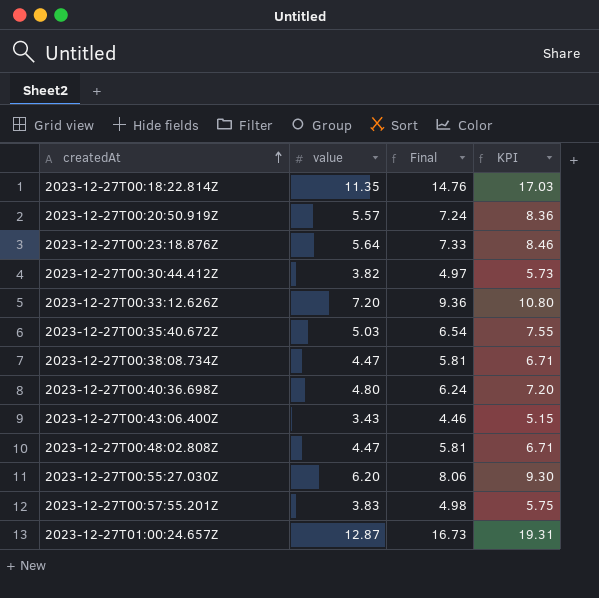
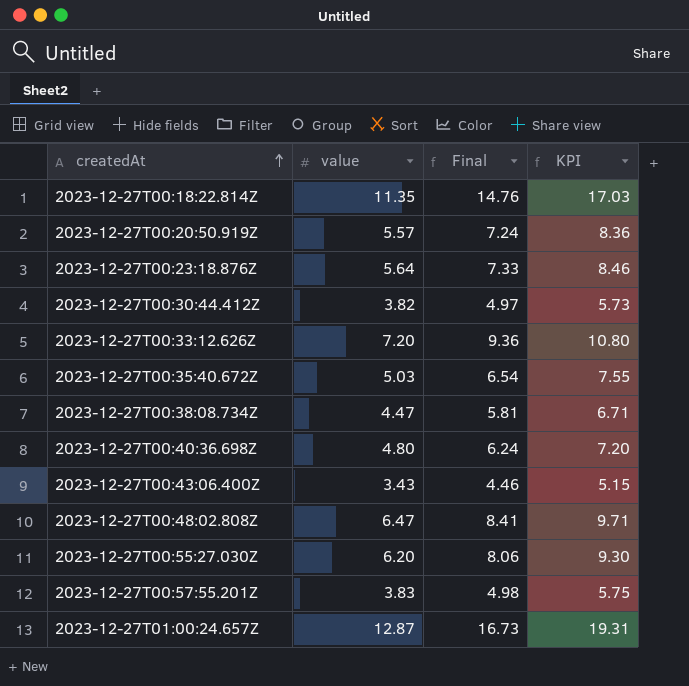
2023-12-27T00:48:02.808Z | value: 4.47 -> 6.47
2023-12-27T00:48:02.808Z | Final: 5.81 -> 8.41
2023-12-27T00:48:02.808Z | KPI: 6.71 -> 9.71

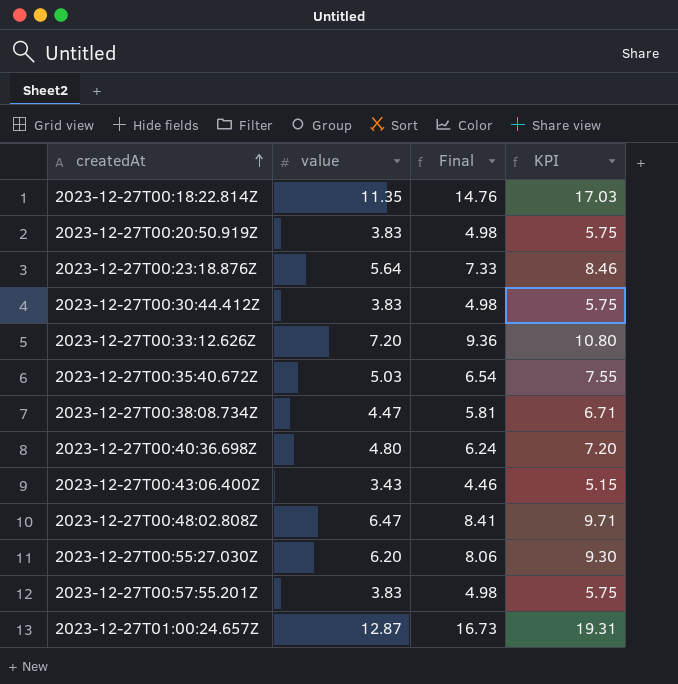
2023-12-27T00:20:50.919Z | value: 5.57 -> 3.83
2023-12-27T00:20:50.919Z | Final: 7.24 -> 4.98
2023-12-27T00:20:50.919Z | KPI: 8.36 -> 5.75
2023-12-27T00:30:44.412Z | value: 3.82 -> 3.83
2023-12-27T00:30:44.412Z | Final: 4.97 -> 4.98
2023-12-27T00:30:44.412Z | KPI: 5.73 -> 5.75

